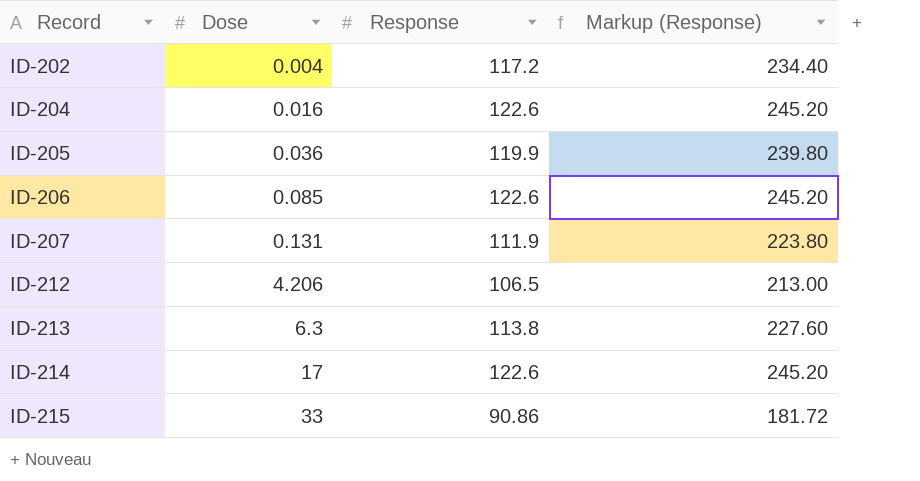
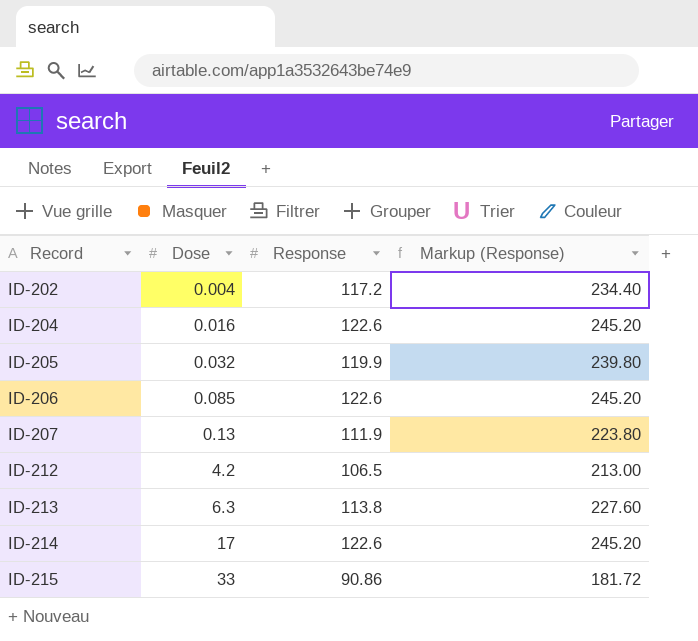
ID-205 | Dose: 0.036 -> 0.032
ID-207 | Dose: 0.131 -> 0.13
ID-212 | Dose: 4.206 -> 4.2

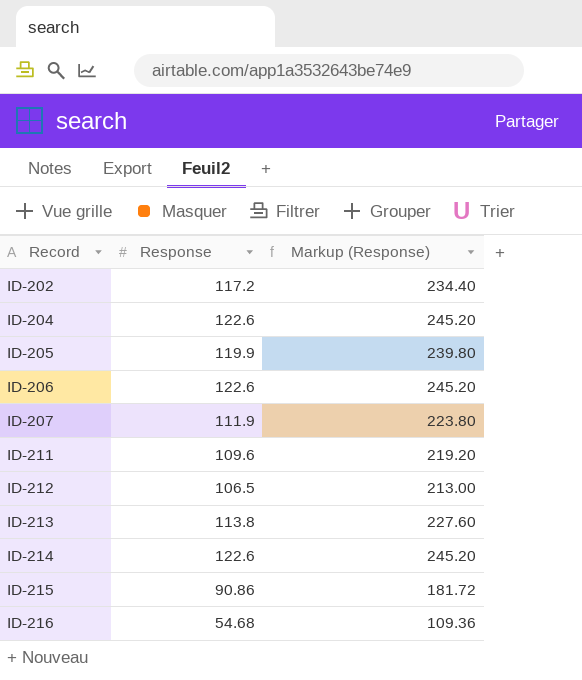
column Dose | position: 2 -> none
row ID-211: none -> 109.6 | 219.20
row ID-216: none -> 54.68 | 109.36

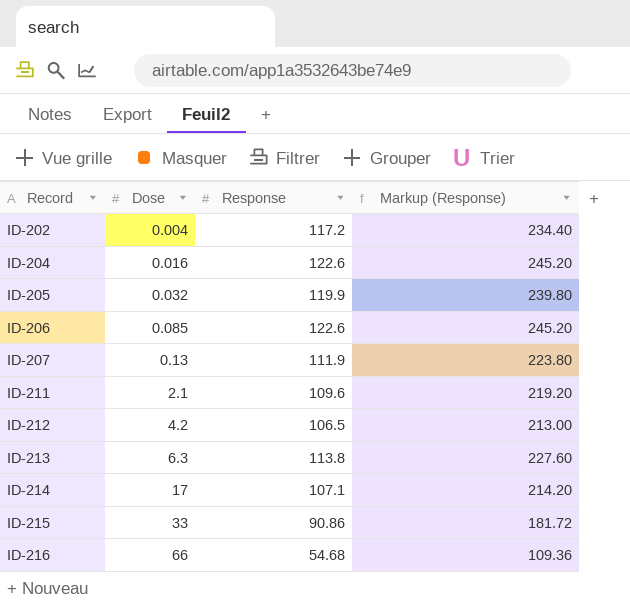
column Dose | position: none -> 2
ID-214 | Response: 122.6 -> 107.1
ID-214 | Markup (Response): 245.20 -> 214.20

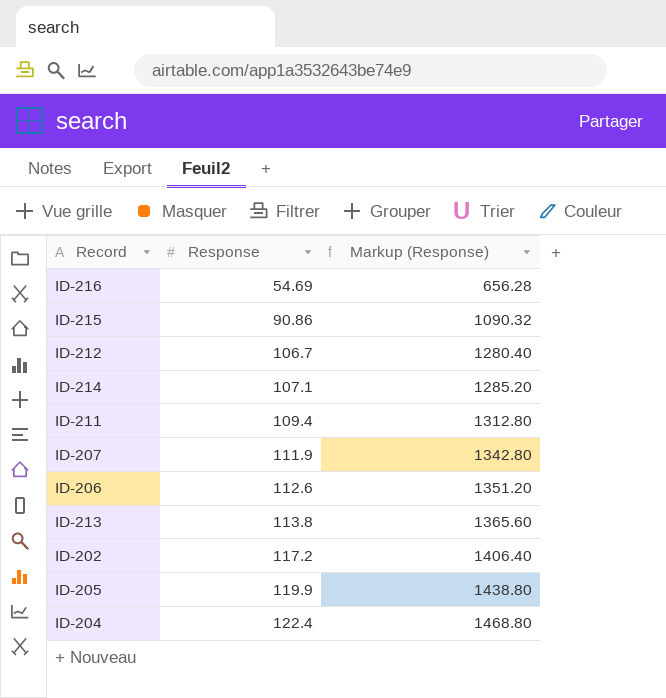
row order: Record ascending -> Response ascending
column Dose | position: 2 -> none
column Markup (Response) | formula: [Response] * 2 -> [Response] * 12
ID-216 | Response: 54.68 -> 54.69
ID-212 | Response: 106.5 -> 106.7
ID-211 | Response: 109.6 -> 109.4
ID-206 | Response: 122.6 -> 112.6
ID-204 | Response: 122.6 -> 122.4

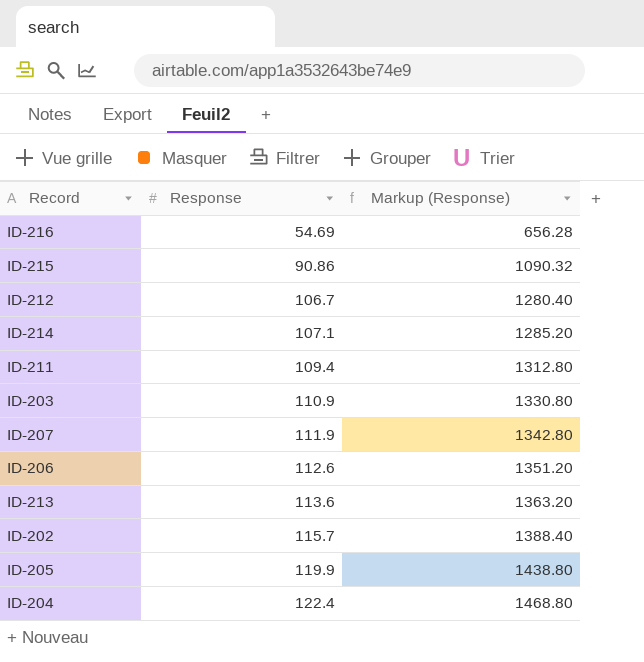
row ID-203: none -> 110.9 | 1330.80
ID-213 | Response: 113.8 -> 113.6
ID-213 | Markup (Response): 1365.60 -> 1363.20
ID-202 | Response: 117.2 -> 115.7
ID-202 | Markup (Response): 1406.40 -> 1388.40

